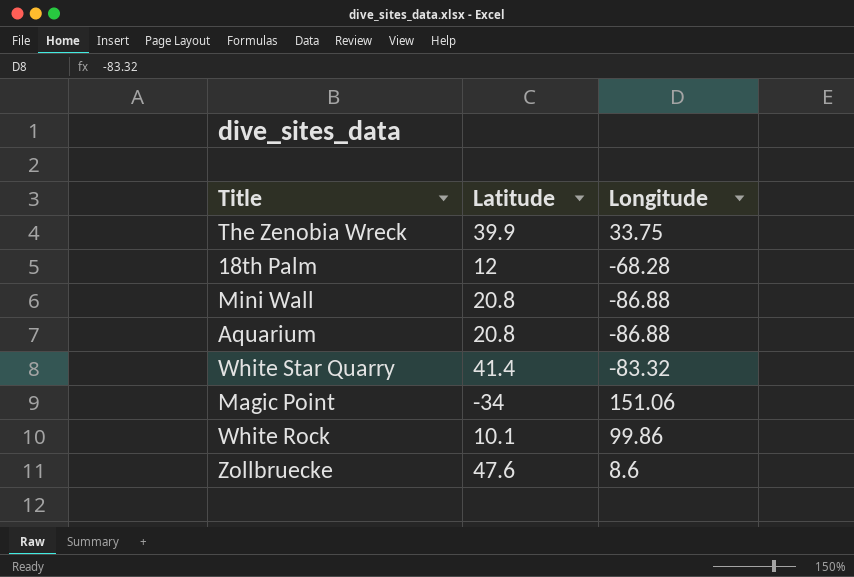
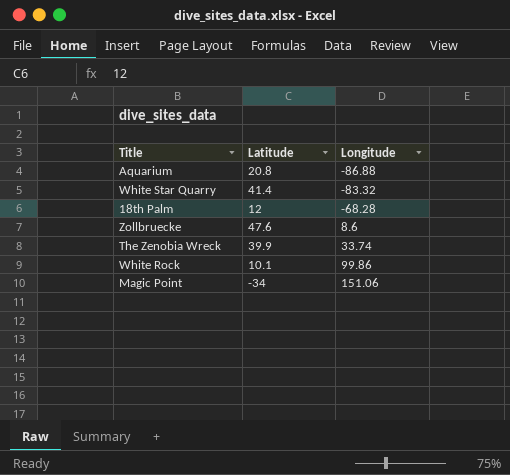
row order: none -> Longitude ascending
row Mini Wall: 20.8 | -86.88 -> none
The Zenobia Wreck | Longitude: 33.75 -> 33.74

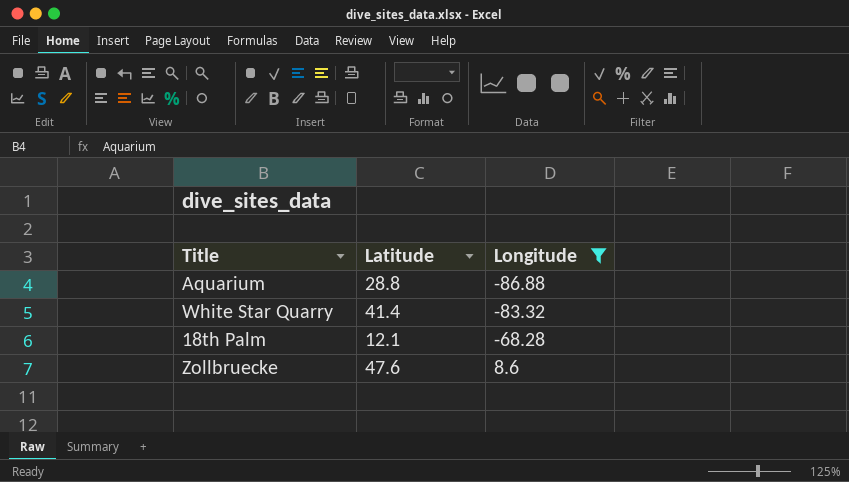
filter: none -> Longitude <= 8.6
Aquarium | Latitude: 20.8 -> 28.8
18th Palm | Latitude: 12 -> 12.1

